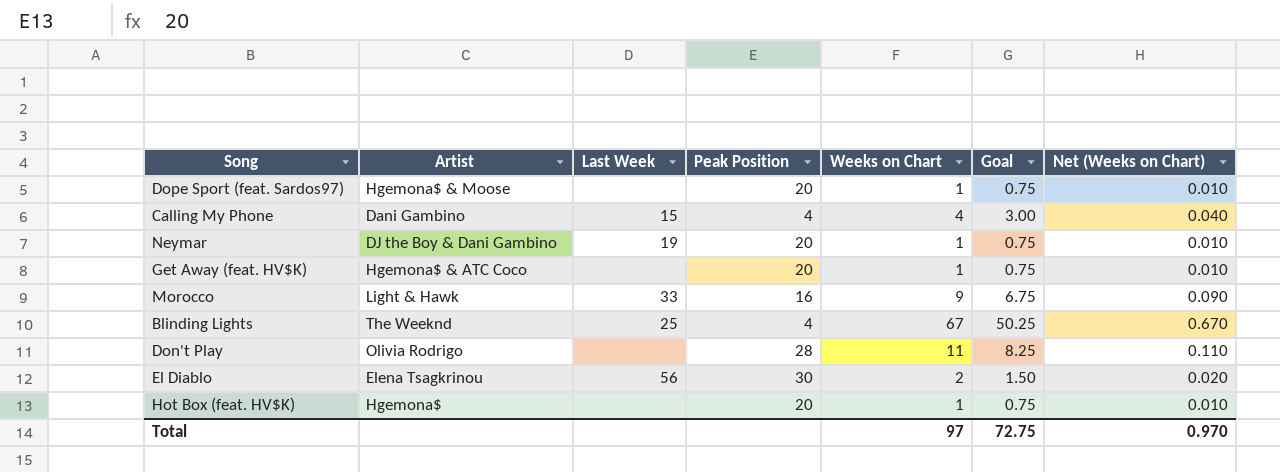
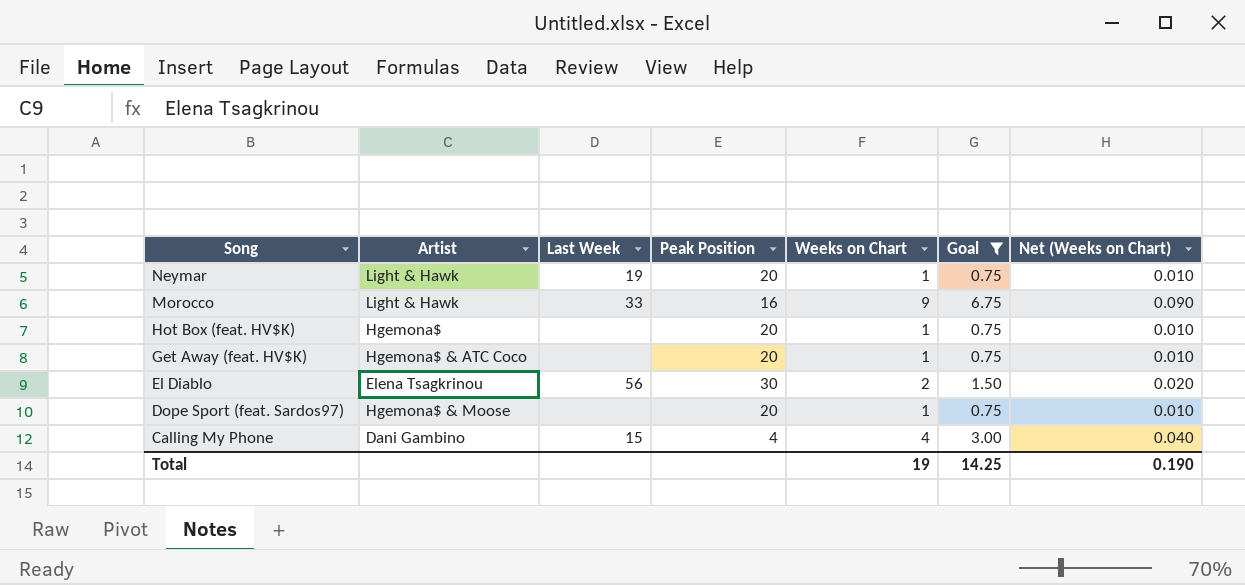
filter: none -> Goal <= 6.75
row order: none -> Song descending
Neymar | Artist: DJ the Boy & Dani Gambino -> Light & Hawk
Total | Weeks on Chart: 97 -> 19
Total | Goal: 72.75 -> 14.25
Total | Net (Weeks on Chart): 0.970 -> 0.190

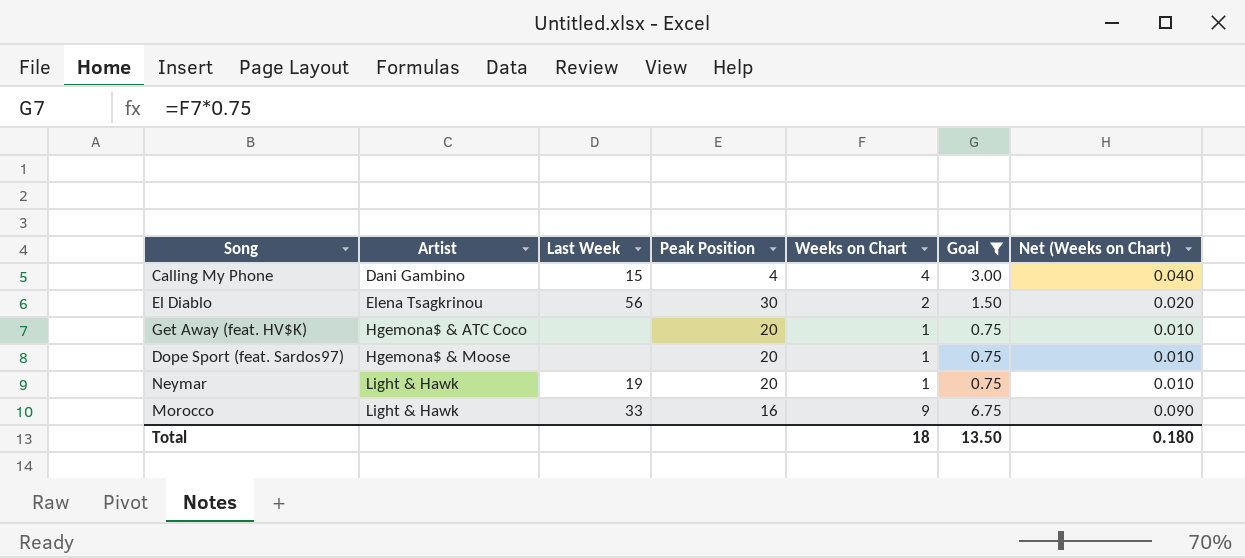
row order: Song descending -> Artist ascending
row Hot Box (feat. HV$K): Hgemona$ | none | 20 | 1 | 0.75 | 0.010 -> none
Total | Weeks on Chart: 19 -> 18
Total | Goal: 14.25 -> 13.50
Total | Net (Weeks on Chart): 0.190 -> 0.180

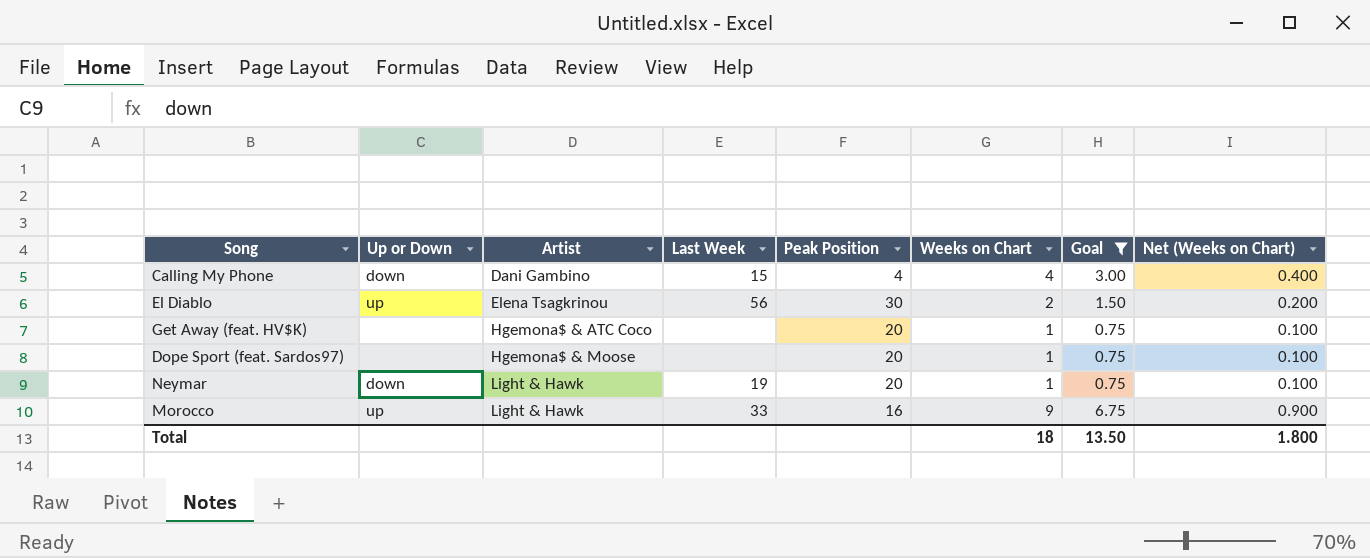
column Up or Down | position: none -> 2
column Net (Weeks on Chart) | formula: [Weeks on Chart] * 0.01 -> [Weeks on Chart] * 0.1
Total | Net (Weeks on Chart): 0.180 -> 1.800

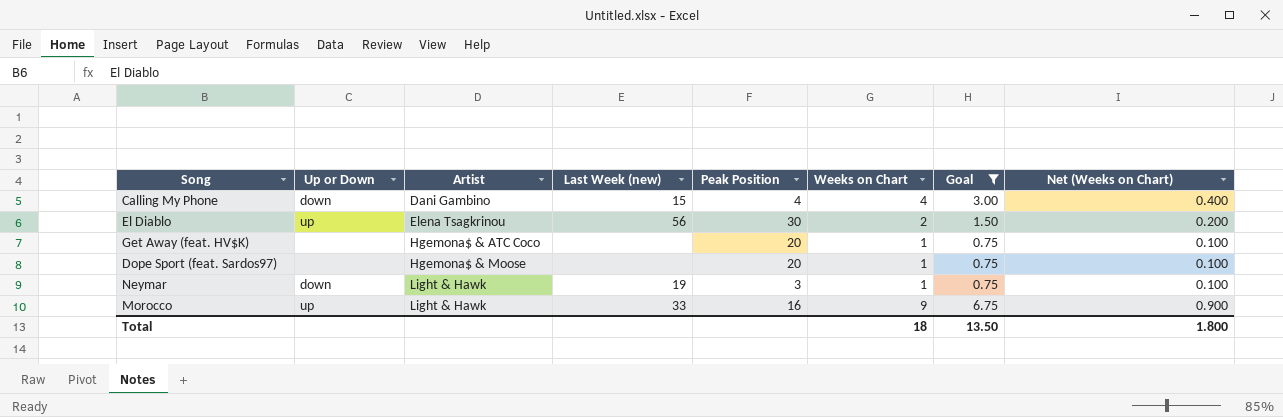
column name: Last Week -> Last Week (new)
Neymar | Peak Position: 20 -> 3

